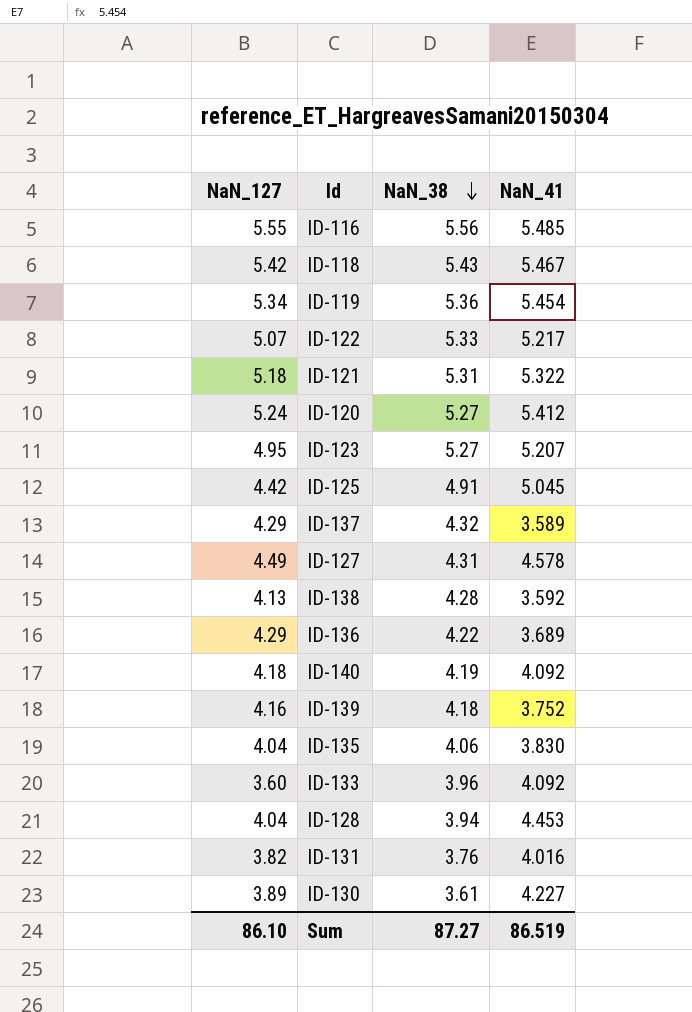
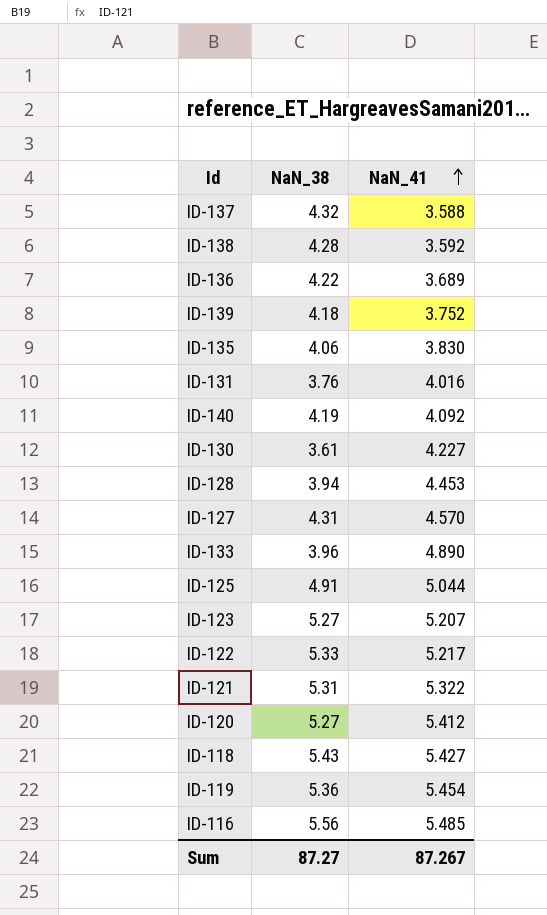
row order: NaN_38 descending -> NaN_41 ascending
column NaN_127 | position: 1 -> none
ID-137 | NaN_41: 3.589 -> 3.588
ID-127 | NaN_41: 4.578 -> 4.570
ID-133 | NaN_41: 4.092 -> 4.890
ID-125 | NaN_41: 5.045 -> 5.044
ID-118 | NaN_41: 5.467 -> 5.427
Sum | NaN_41: 86.519 -> 87.267

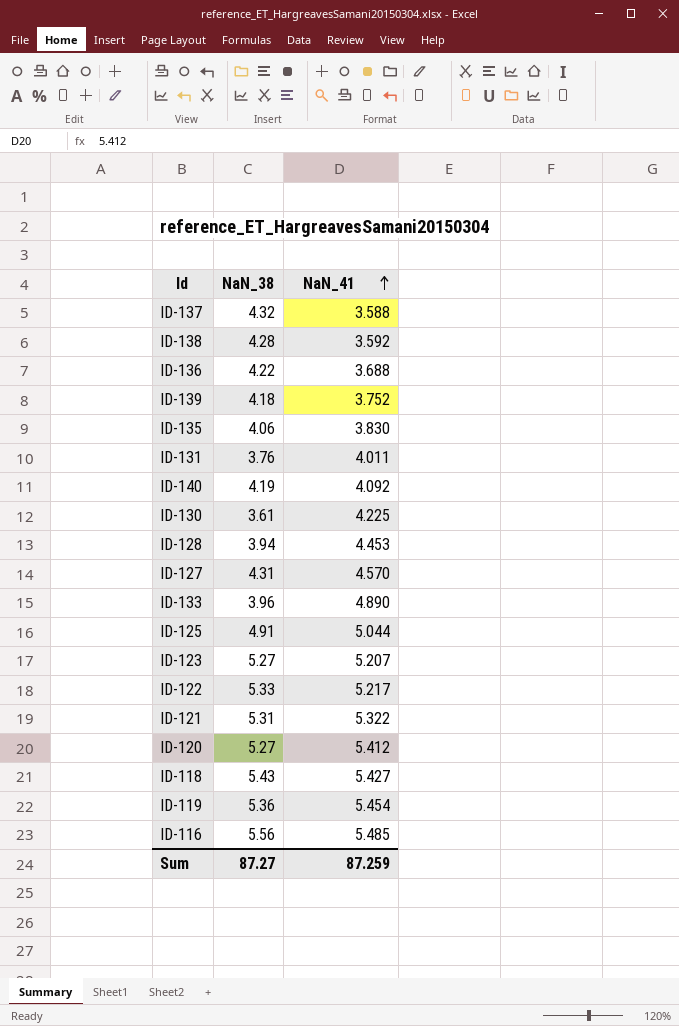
ID-136 | NaN_41: 3.689 -> 3.688
ID-131 | NaN_41: 4.016 -> 4.011
ID-130 | NaN_41: 4.227 -> 4.225
Sum | NaN_41: 87.267 -> 87.259

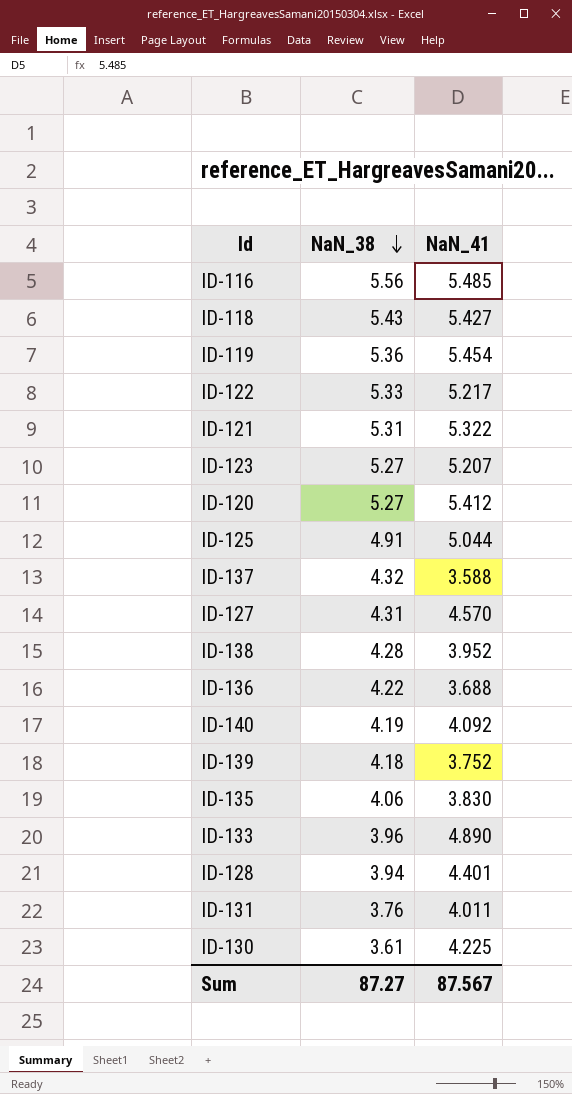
row order: NaN_41 ascending -> NaN_38 descending
ID-138 | NaN_41: 3.592 -> 3.952
ID-128 | NaN_41: 4.453 -> 4.401
Sum | NaN_41: 87.259 -> 87.567

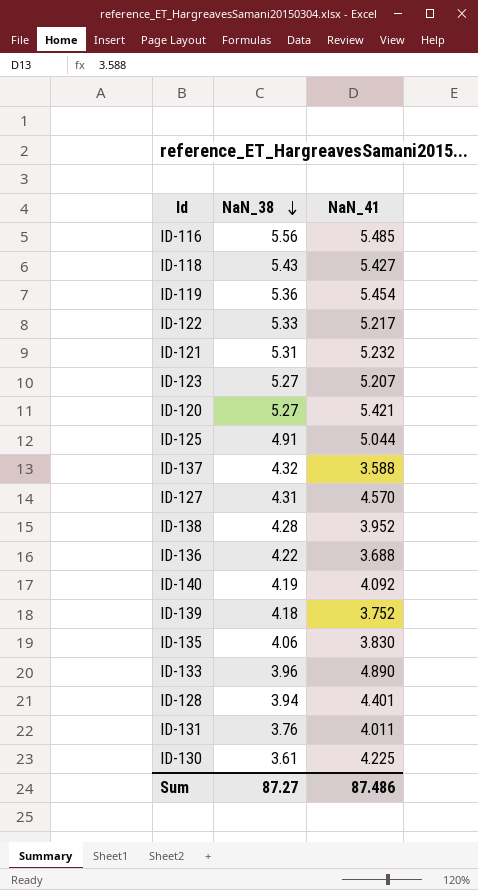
ID-121 | NaN_41: 5.322 -> 5.232
ID-120 | NaN_41: 5.412 -> 5.421
Sum | NaN_41: 87.567 -> 87.486

